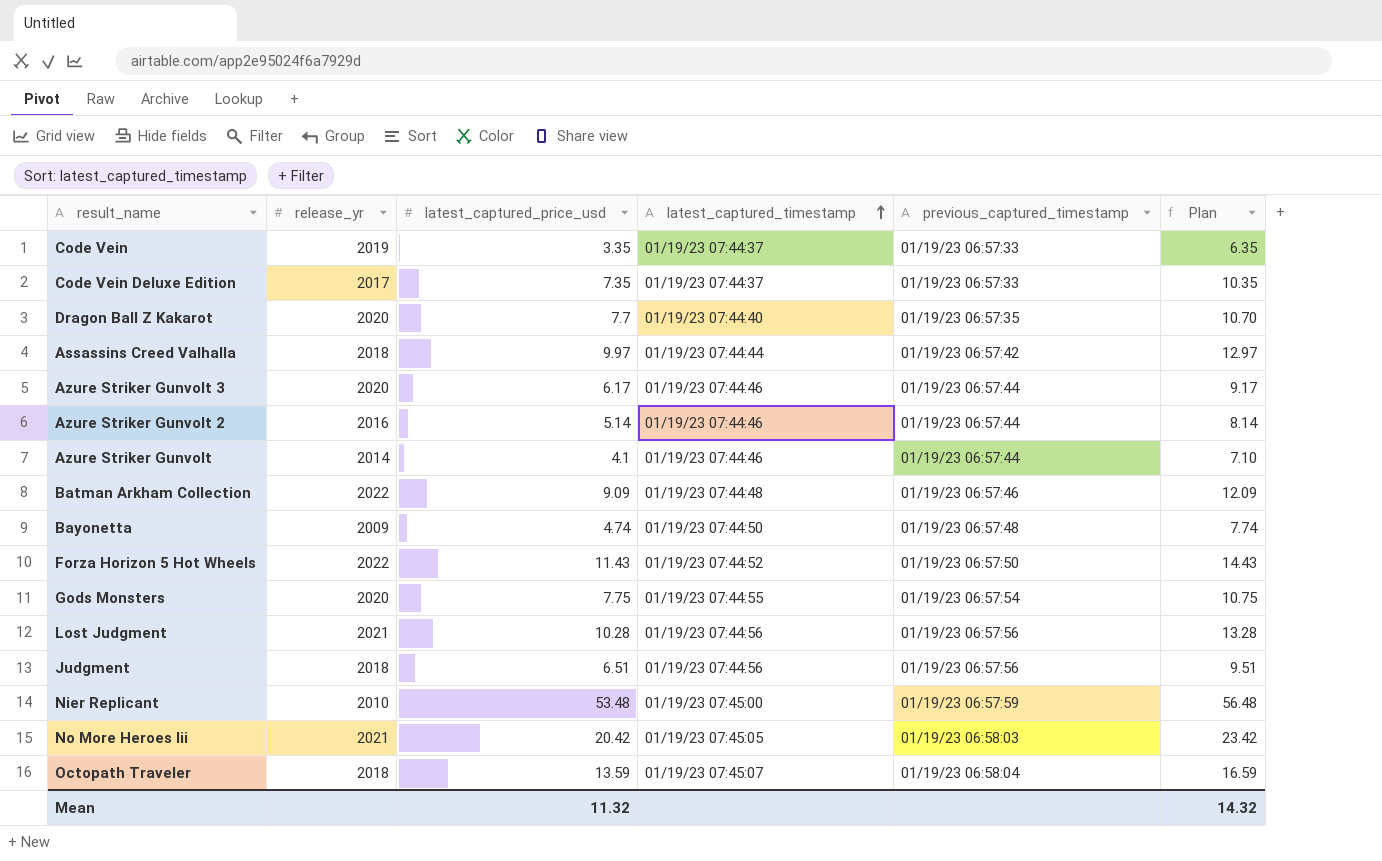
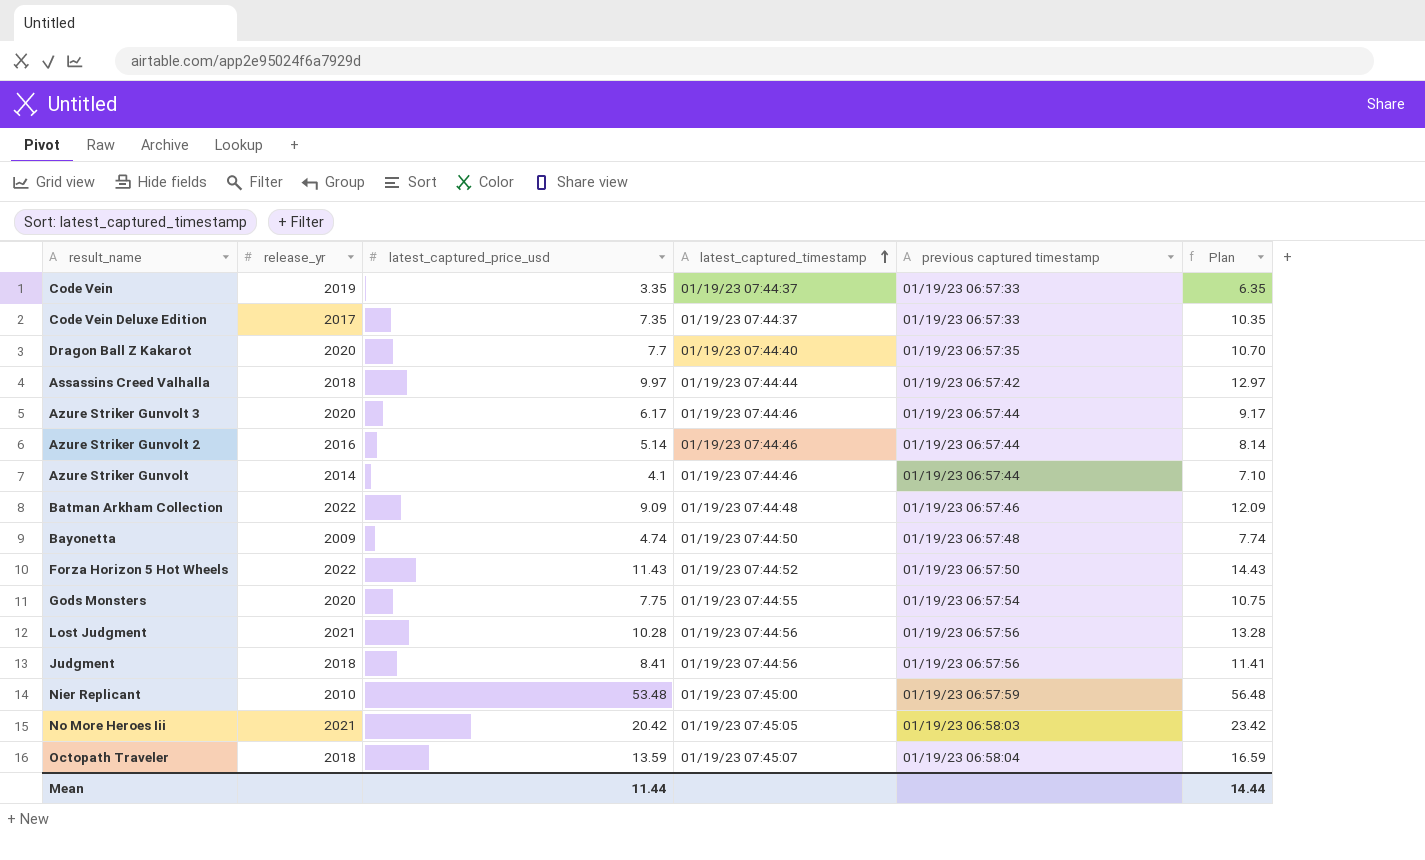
column name: previous_captured_timestamp -> previous captured timestamp
Judgment | latest_captured_price_usd: 6.51 -> 8.41
Judgment | Plan: 9.51 -> 11.41
Mean | latest_captured_price_usd: 11.32 -> 11.44
Mean | Plan: 14.32 -> 14.44

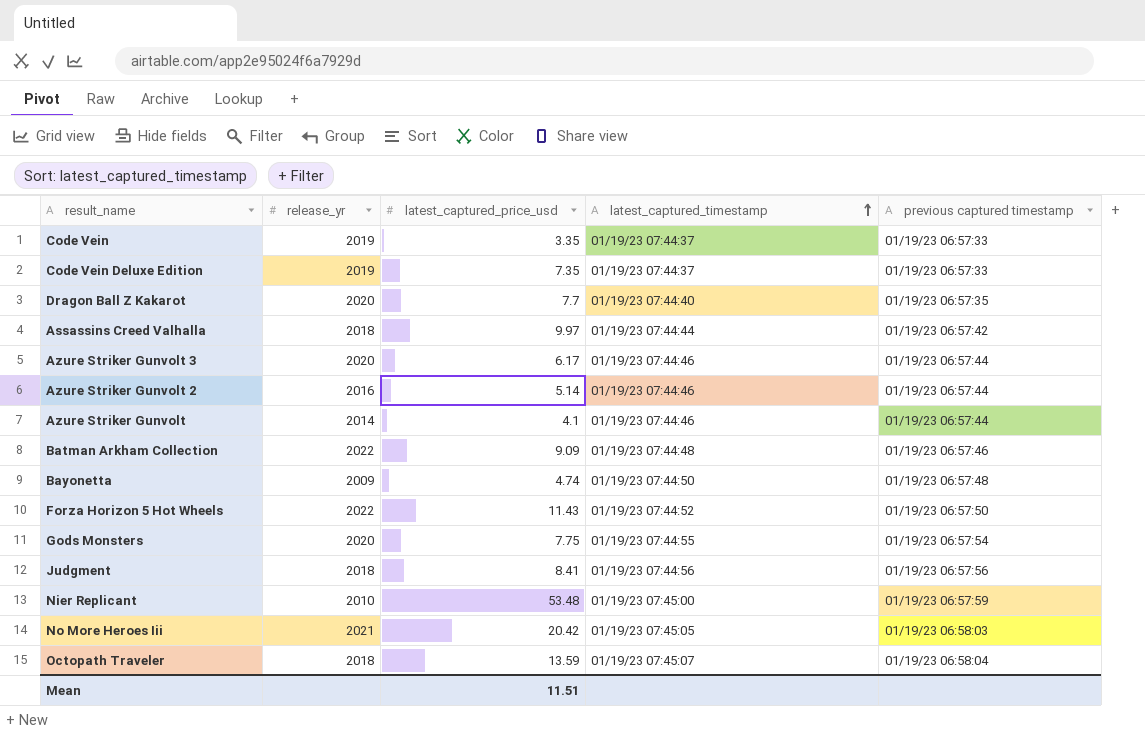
column Plan | formula: [latest_captured_price_usd] + 3 -> none
row Lost Judgment: 2021 | 10.28 | 01/19/23 07:44:56 | 01/19/23 06:57:56 | 13.28 -> none
Code Vein Deluxe Edition | release_yr: 2017 -> 2019
Mean | latest_captured_price_usd: 11.44 -> 11.51

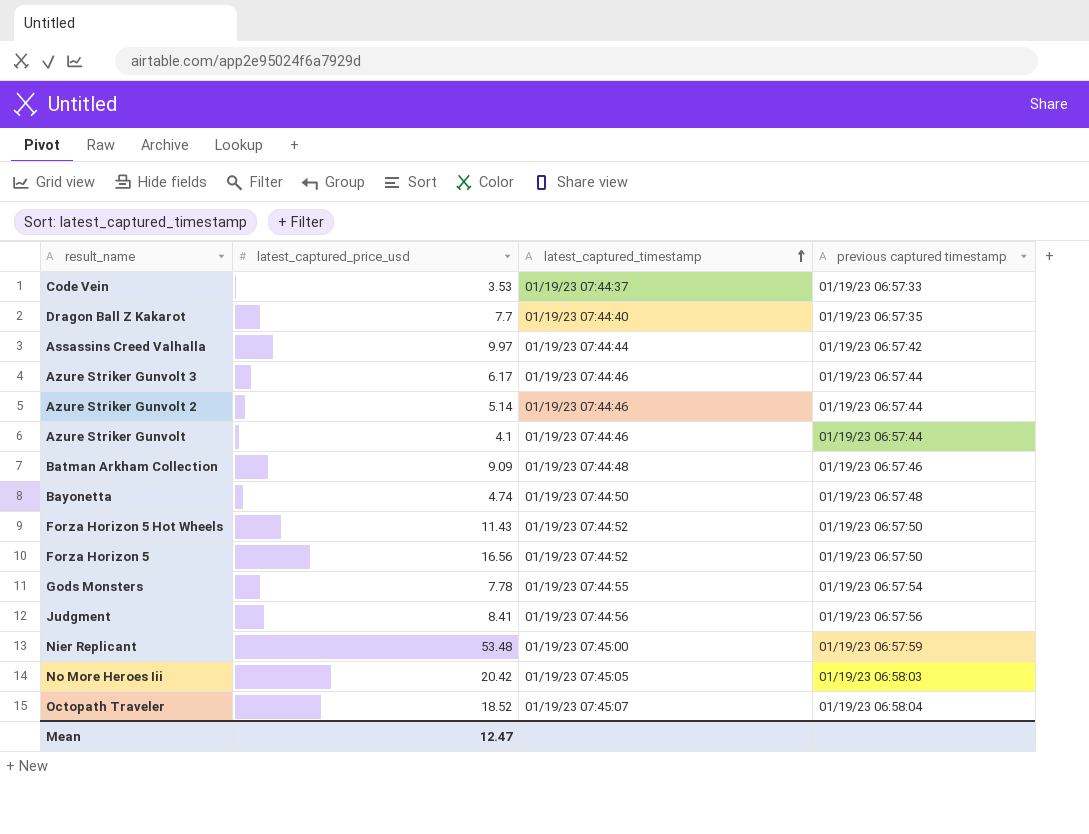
column release_yr | position: 2 -> none
row Code Vein Deluxe Edition: 2019 | 7.35 | 01/19/23 07:44:37 | 01/19/23 06:57:33 -> none
Code Vein | latest_captured_price_usd: 3.35 -> 3.53
row Forza Horizon 5: none -> 16.56 | 01/19/23 07:44:52 | 01/19/23 06:57:50
Gods Monsters | latest_captured_price_usd: 7.75 -> 7.78
Octopath Traveler | latest_captured_price_usd: 13.59 -> 18.52
Mean | latest_captured_price_usd: 11.51 -> 12.47

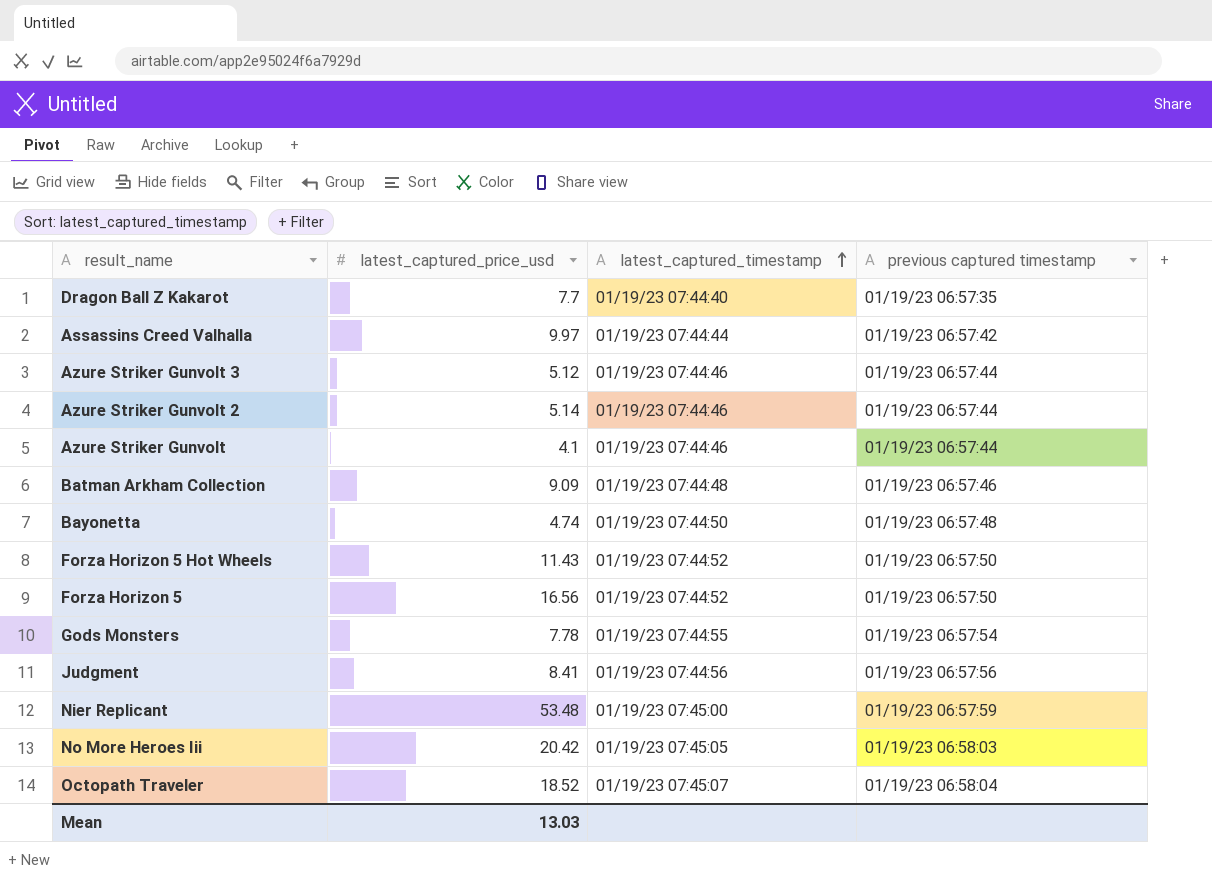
row Code Vein: 3.53 | 01/19/23 07:44:37 | 01/19/23 06:57:33 -> none
Azure Striker Gunvolt 3 | latest_captured_price_usd: 6.17 -> 5.12
Mean | latest_captured_price_usd: 12.47 -> 13.03

